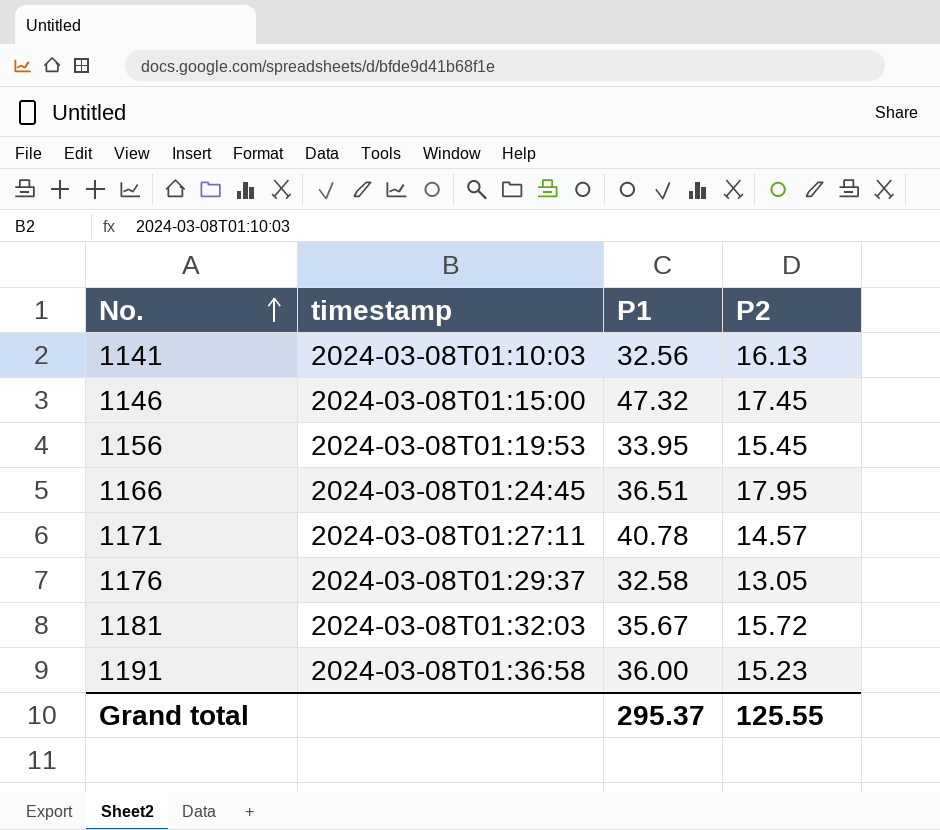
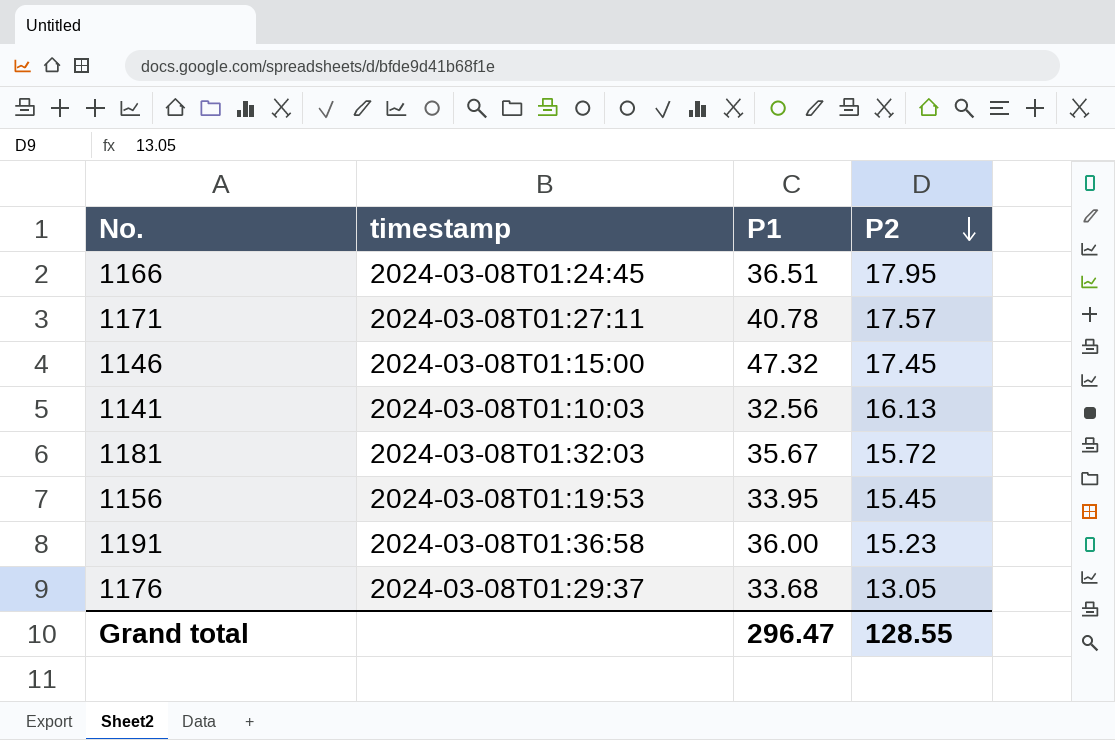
row order: No. ascending -> P2 descending
1171 | P2: 14.57 -> 17.57
1176 | P1: 32.58 -> 33.68
Grand total | P1: 295.37 -> 296.47
Grand total | P2: 125.55 -> 128.55

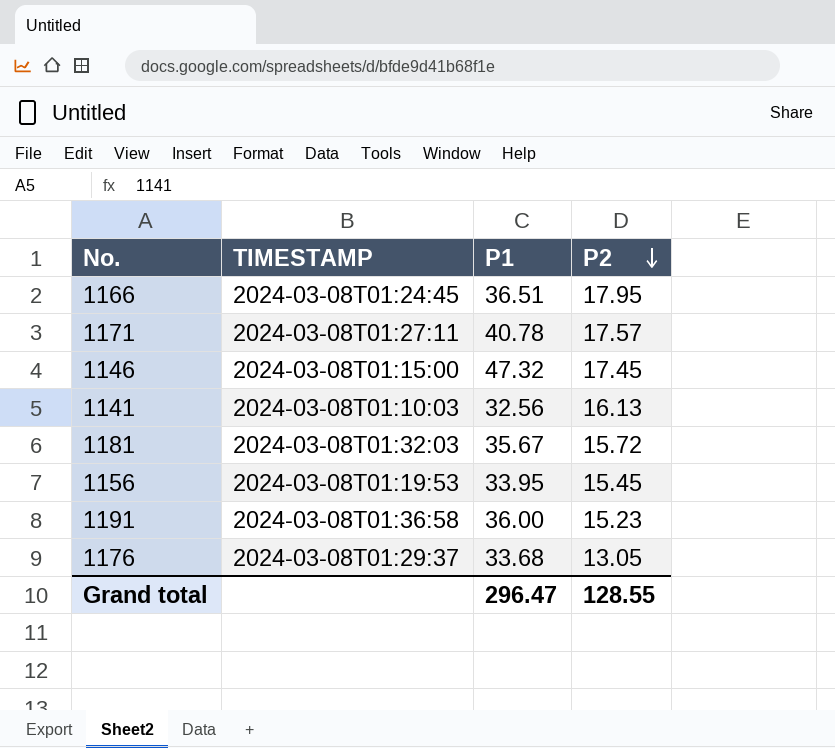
column name: timestamp -> TIMESTAMP

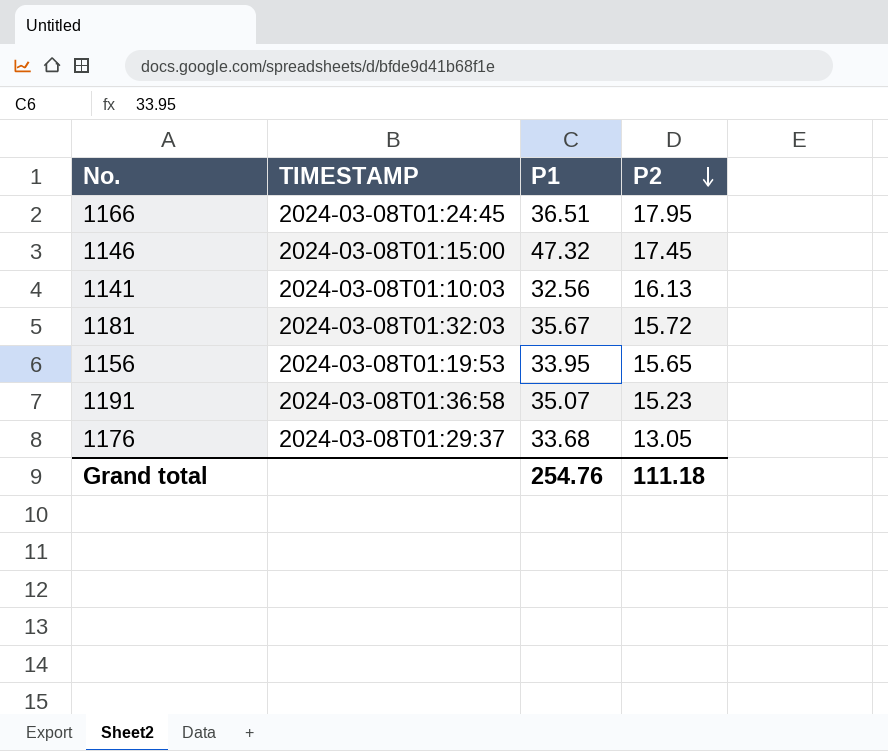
row 1171: 2024-03-08T01:27:11 | 40.78 | 17.57 -> none
1156 | P2: 15.45 -> 15.65
1191 | P1: 36.00 -> 35.07
Grand total | P1: 296.47 -> 254.76
Grand total | P2: 128.55 -> 111.18

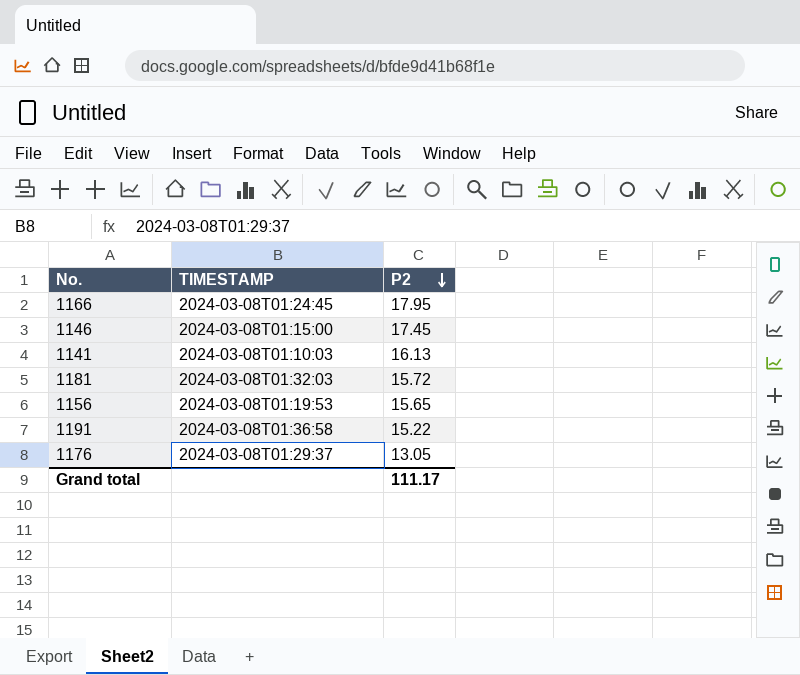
column P1 | position: 3 -> none
1191 | P2: 15.23 -> 15.22
Grand total | P2: 111.18 -> 111.17

